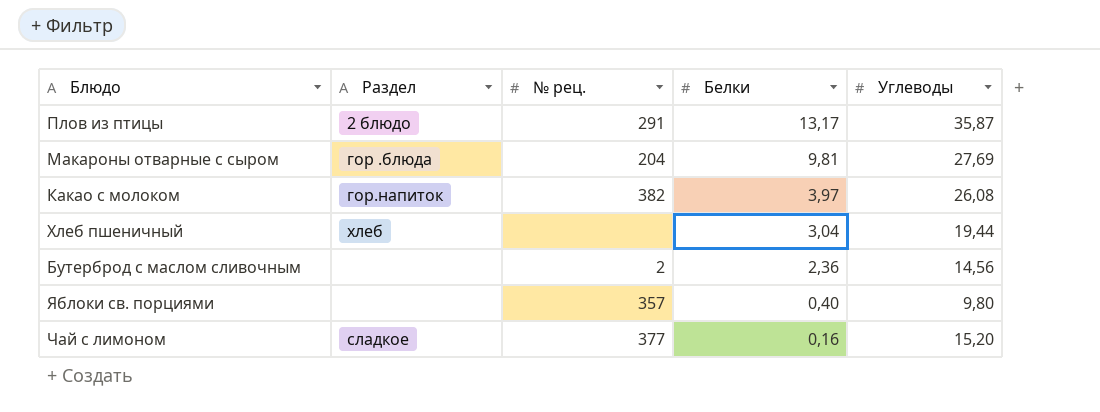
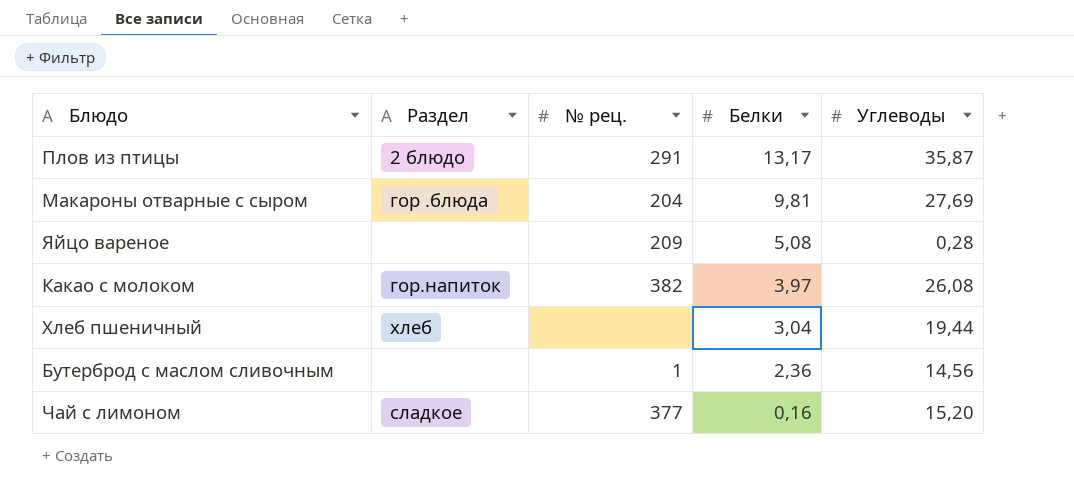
row Яблоки св. порциями: none | 357 | 0,40 | 9,80 -> none
row Яйцо вареное: none -> none | 209 | 5,08 | 0,28
Бутерброд с маслом сливочным | № рец.: 2 -> 1

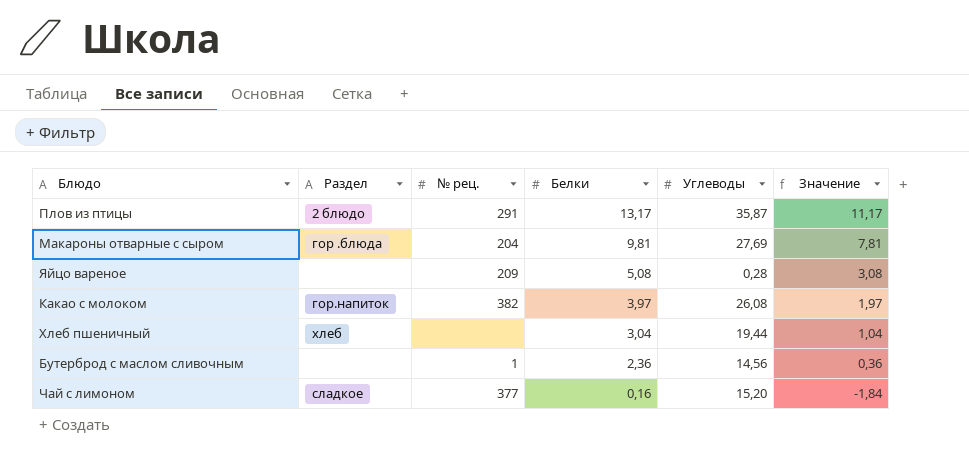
column Значение | formula: none -> [Белки] - 2

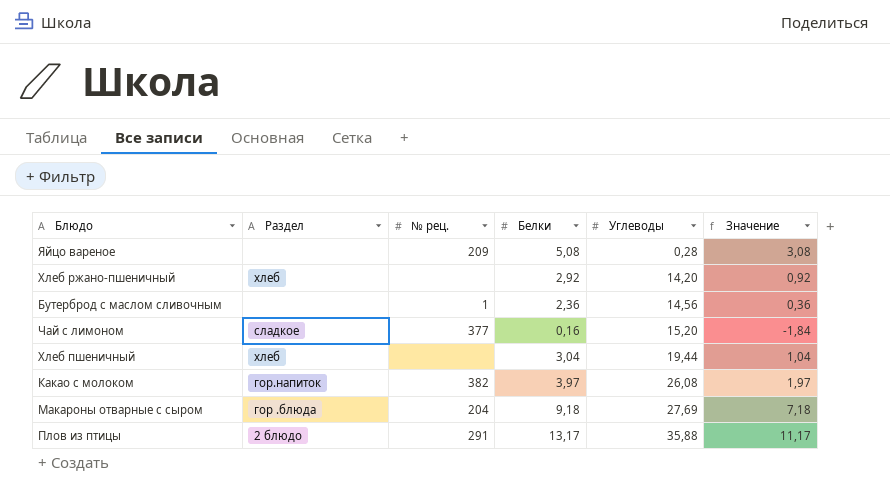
row order: Белки descending -> Углеводы ascending
row Хлеб ржано-пшеничный: none -> хлеб | none | 2,92 | 14,20 | 0,92
Макароны отварные с сыром | Белки: 9,81 -> 9,18
Макароны отварные с сыром | Значение: 7,81 -> 7,18
Плов из птицы | Углеводы: 35,87 -> 35,88

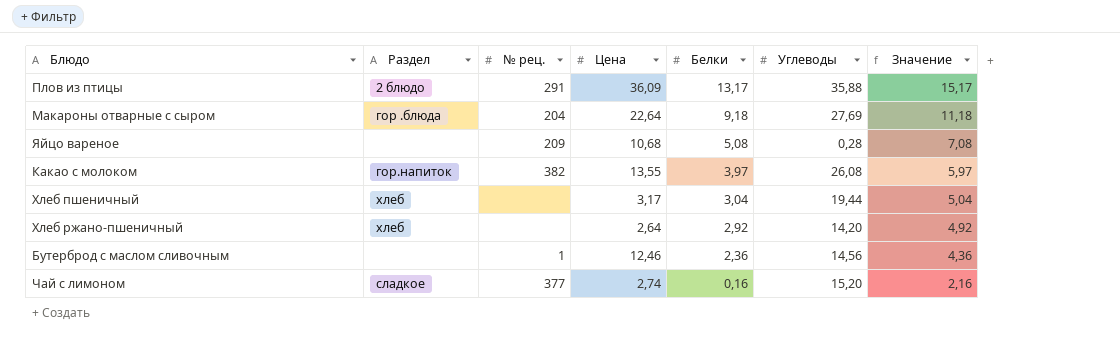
row order: Углеводы ascending -> Белки descending
column Цена | position: none -> 4
column Значение | formula: [Белки] - 2 -> [Белки] + 2

